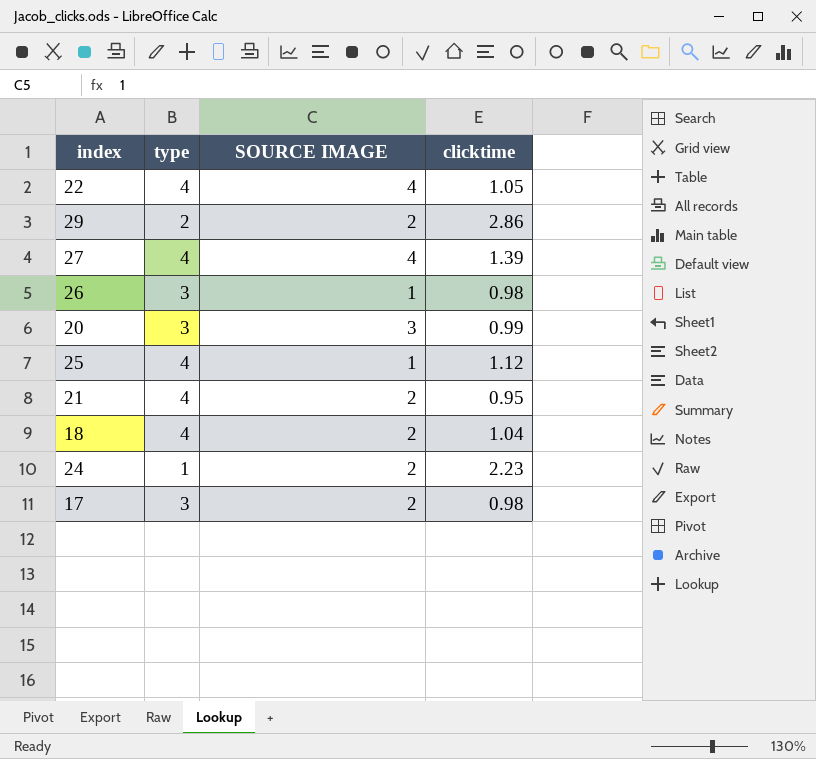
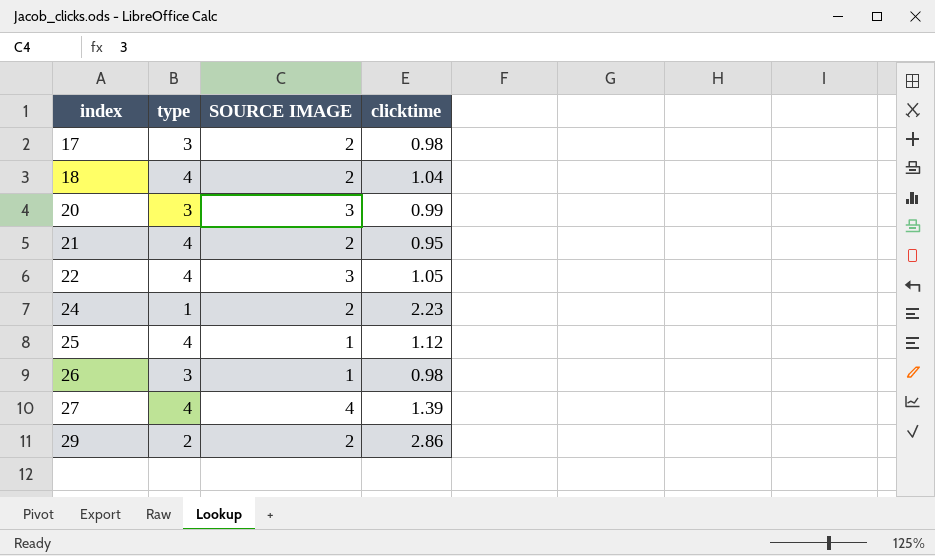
row order: none -> index ascending
22 | SOURCE IMAGE: 4 -> 3

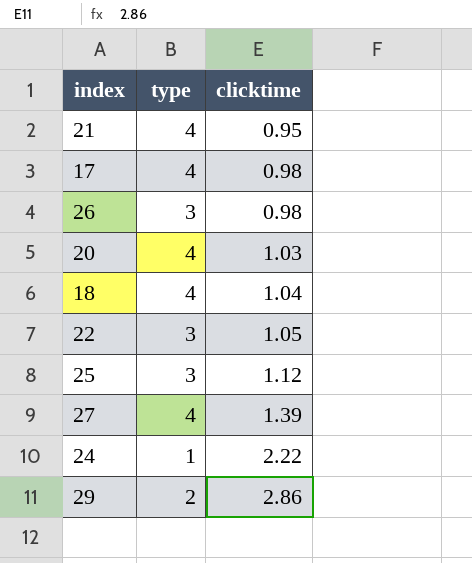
row order: index ascending -> clicktime ascending
column SOURCE IMAGE | position: 3 -> none
17 | type: 3 -> 4
20 | type: 3 -> 4
20 | clicktime: 0.99 -> 1.03
22 | type: 4 -> 3
25 | type: 4 -> 3
24 | clicktime: 2.23 -> 2.22

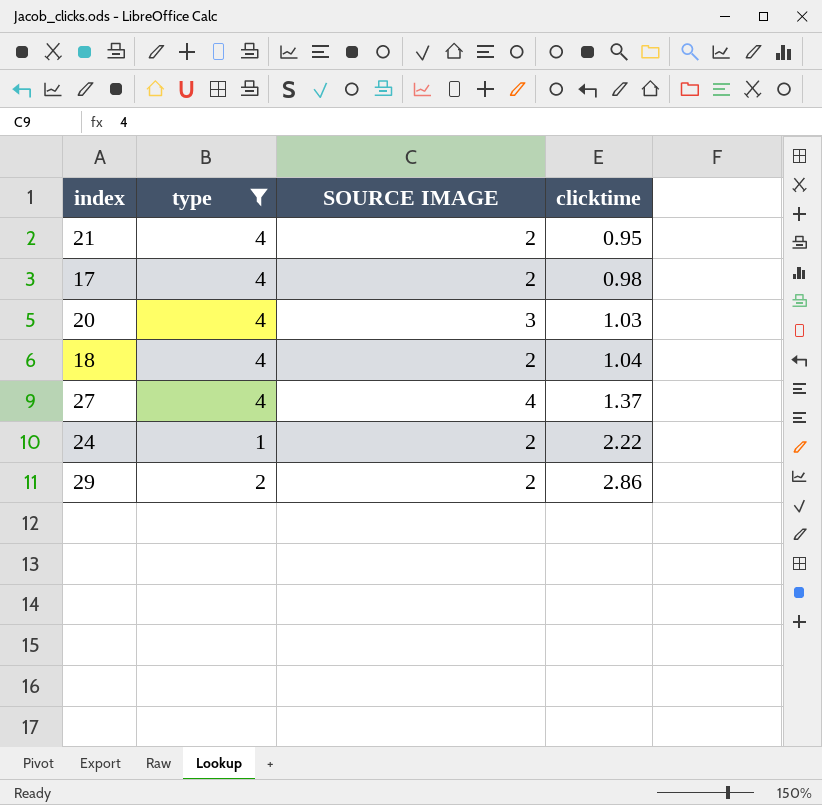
filter: none -> type != 3
column SOURCE IMAGE | position: none -> 3
27 | clicktime: 1.39 -> 1.37

